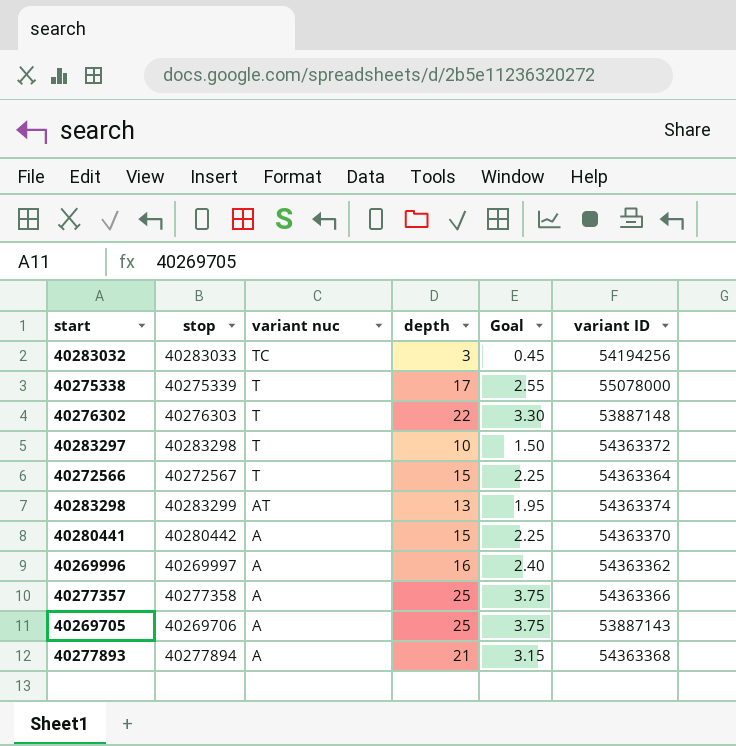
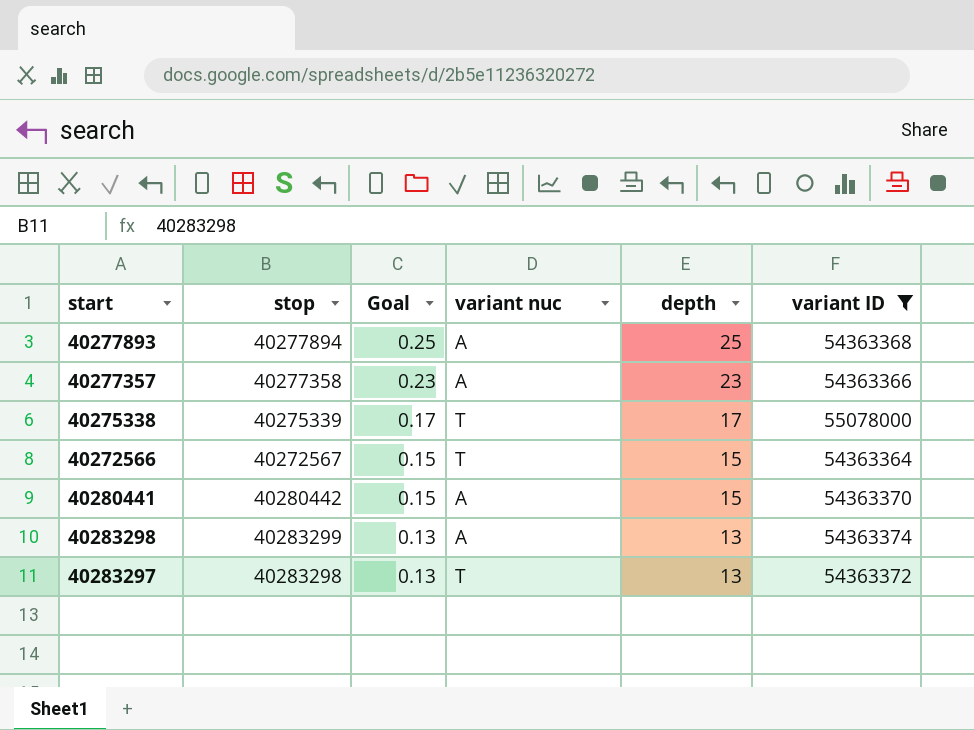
filter: none -> variant ID >= 54363364
row order: variant nuc descending -> Goal descending
column Goal | formula: [depth] * 0.15 -> [depth] * 0.01
column Goal | position: 5 -> 3
40277893 | depth: 21 -> 25
40277357 | depth: 25 -> 23
40283298 | variant nuc: AT -> A
40283297 | depth: 10 -> 13

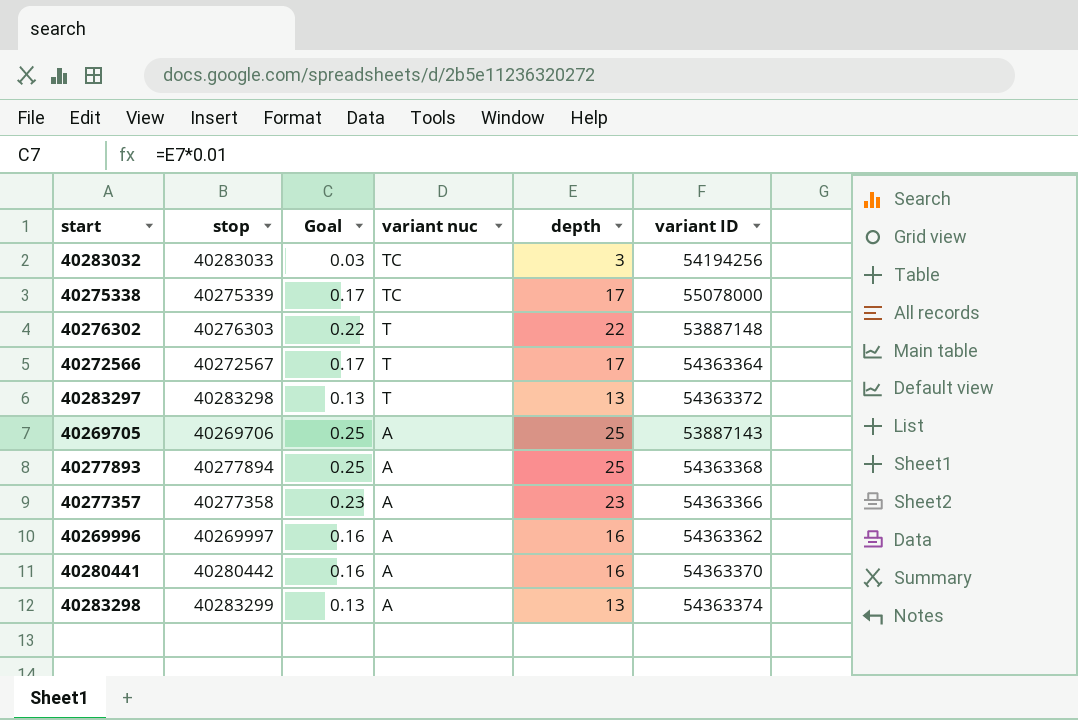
filter: variant ID >= 54363364 -> none
row order: Goal descending -> variant nuc descending
40275338 | variant nuc: T -> TC
40272566 | Goal: 0.15 -> 0.17
40272566 | depth: 15 -> 17
40280441 | Goal: 0.15 -> 0.16
40280441 | depth: 15 -> 16

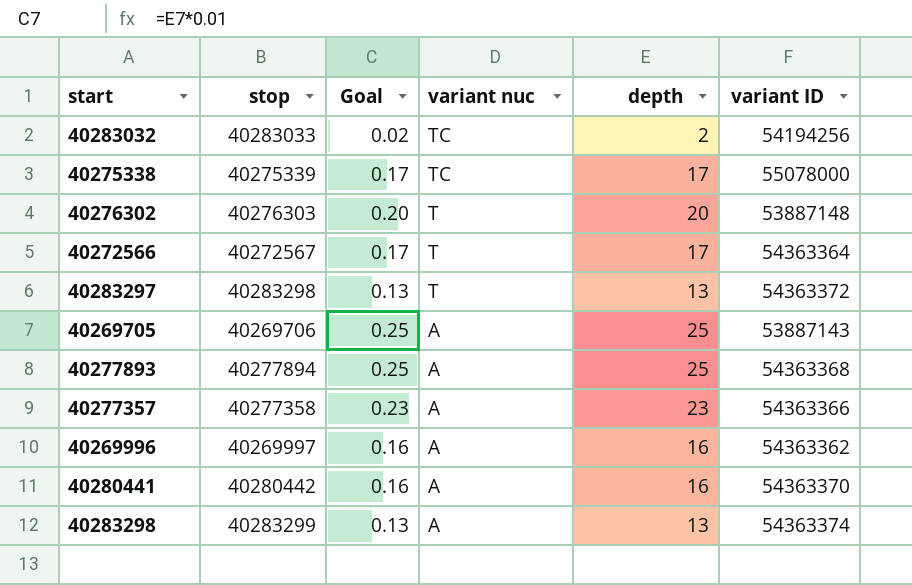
40283032 | Goal: 0.03 -> 0.02
40283032 | depth: 3 -> 2
40276302 | Goal: 0.22 -> 0.20
40276302 | depth: 22 -> 20

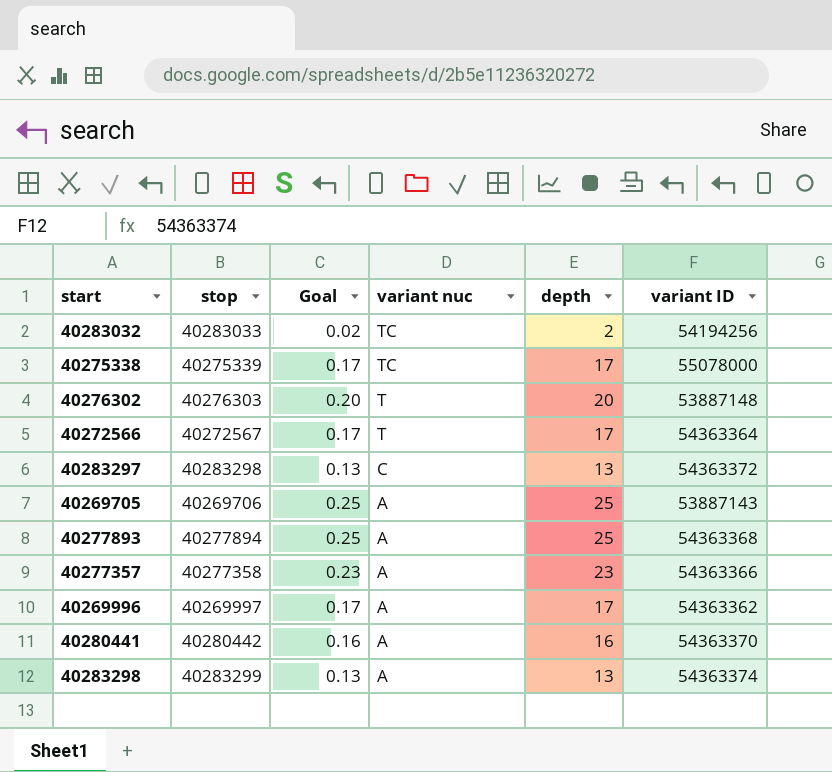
40283297 | variant nuc: T -> C
40269996 | Goal: 0.16 -> 0.17
40269996 | depth: 16 -> 17

